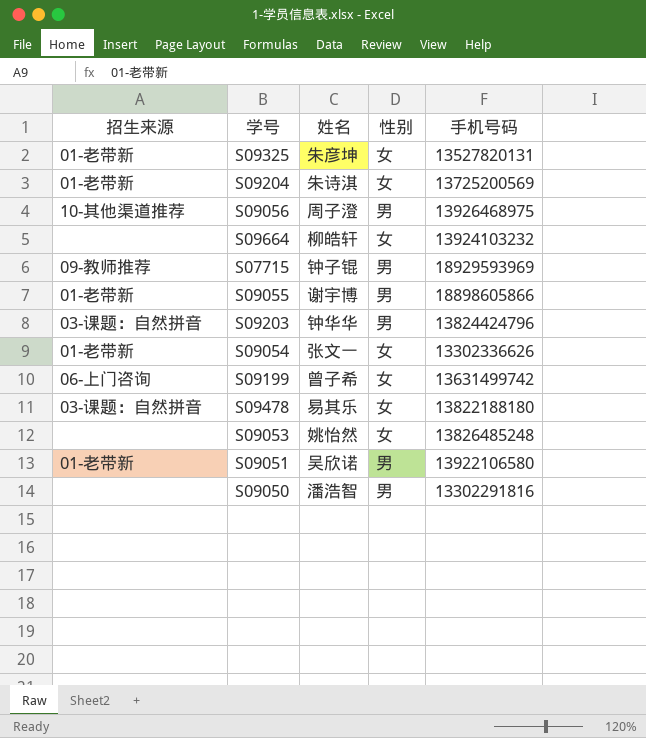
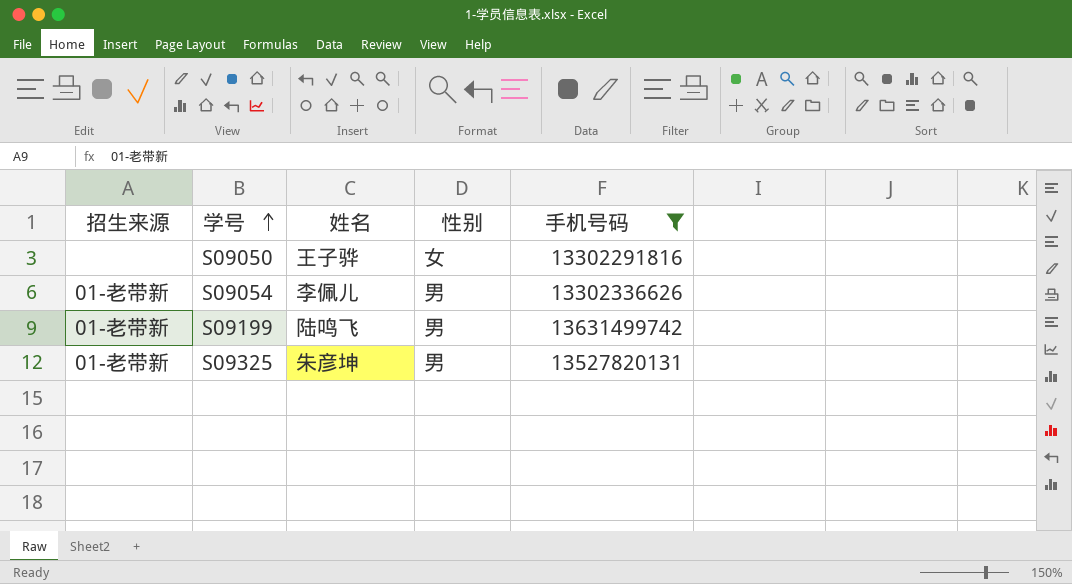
filter: none -> 手机号码 <= 13631499742
row order: none -> 学号 ascending
S09050 | 姓名: 潘浩智 -> 王子骅
S09050 | 性别: 男 -> 女
S09054 | 姓名: 张文一 -> 李佩儿
S09054 | 性别: 女 -> 男
S09199 | 招生来源: 06-上门咨询 -> 01-老带新
S09199 | 姓名: 曾子希 -> 陆鸣飞
S09199 | 性别: 女 -> 男
S09325 | 性别: 女 -> 男

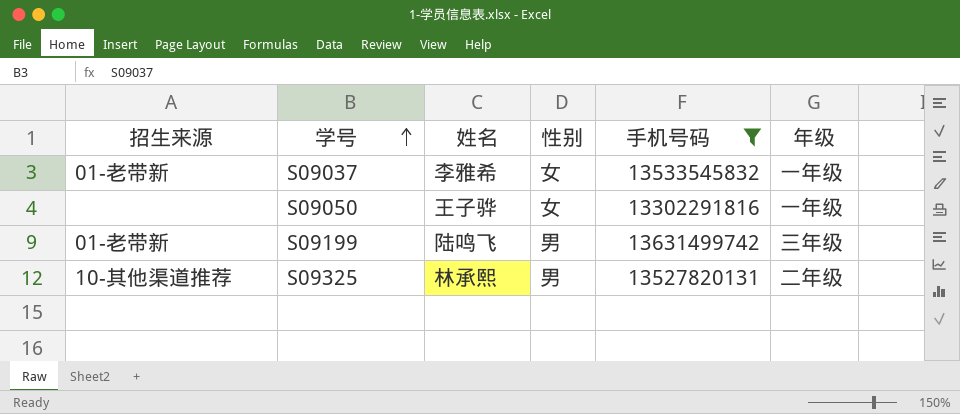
column 年级 | position: none -> 6
row S09054: 01-老带新 | 李佩儿 | 男 | 13302336626 -> none
row S09037: none -> 01-老带新 | 李雅希 | 女 | 13533545832 | 一年级
S09325 | 招生来源: 01-老带新 -> 10-其他渠道推荐
S09325 | 姓名: 朱彦坤 -> 林承熙

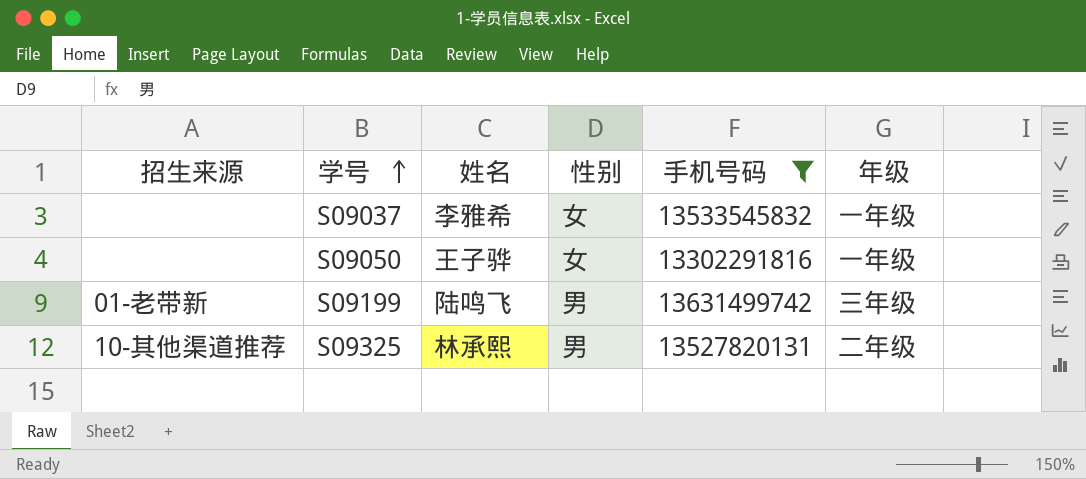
S09037 | 招生来源: 01-老带新 -> none

